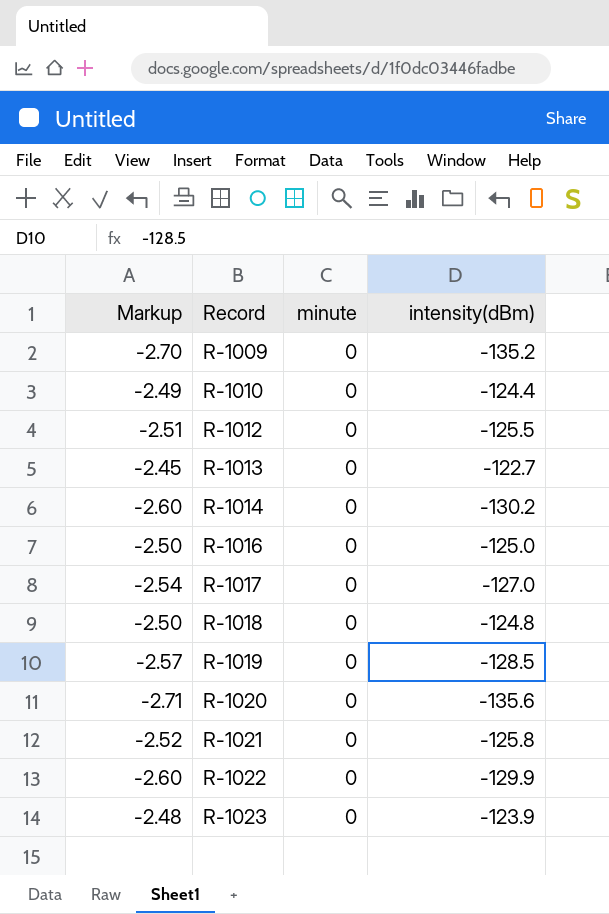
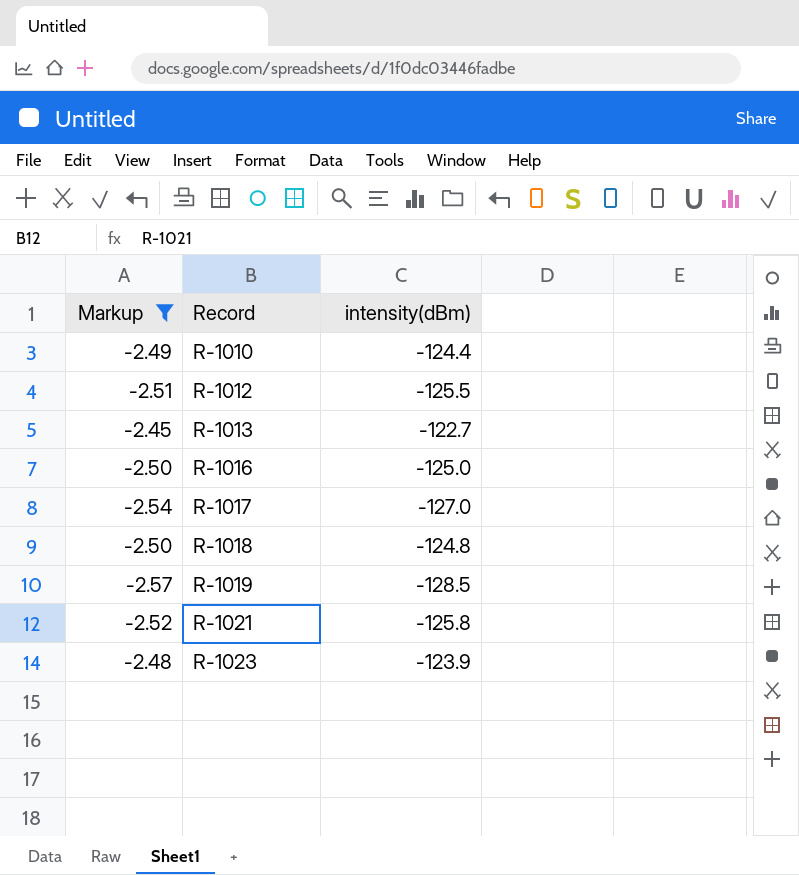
filter: none -> Markup >= -2.57
column minute | position: 3 -> none

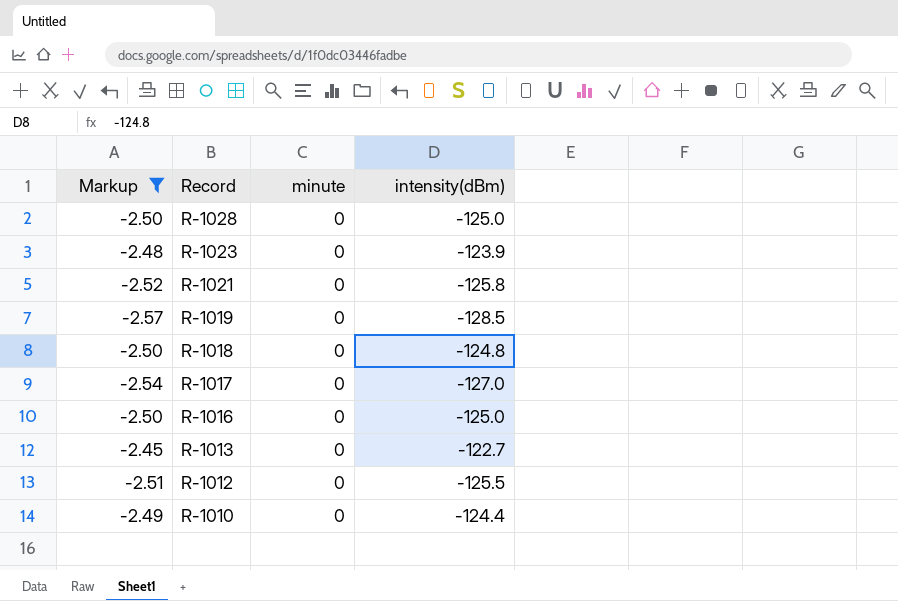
row order: Record ascending -> Record descending
column minute | position: none -> 3
row R-1028: none -> -2.50 | 0 | -125.0

